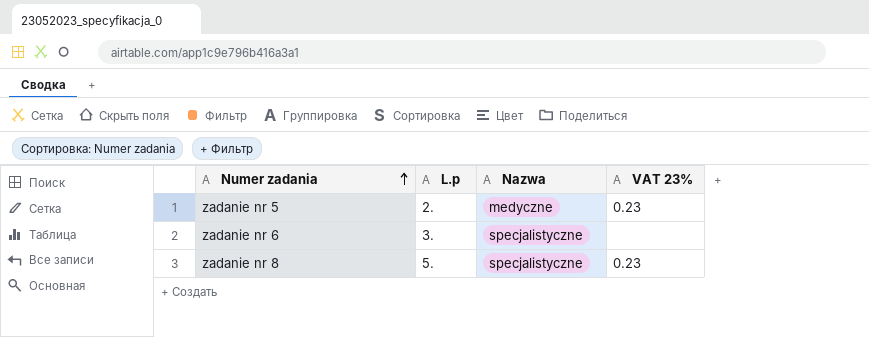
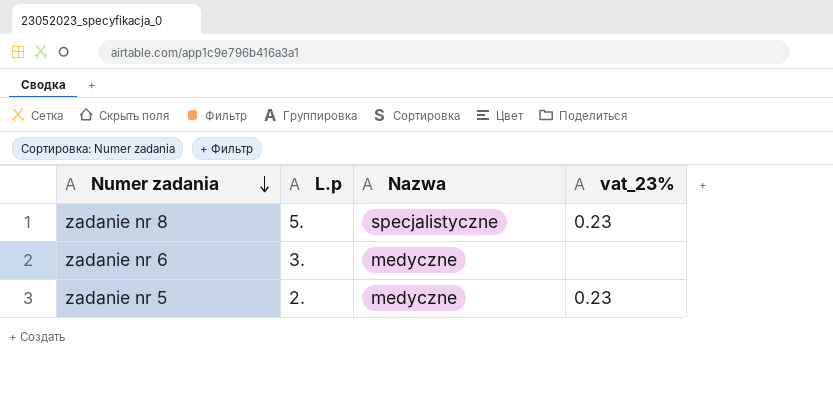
row order: Numer zadania ascending -> Numer zadania descending
column name: VAT 23% -> vat_23%
zadanie nr 6 | Nazwa: specjalistyczne -> medyczne

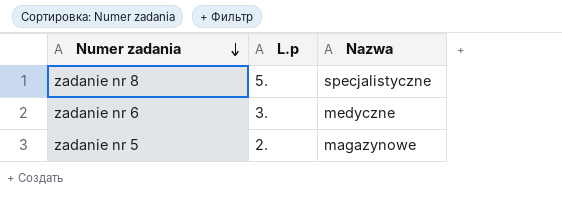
column vat_23% | position: 4 -> none
zadanie nr 5 | Nazwa: medyczne -> magazynowe

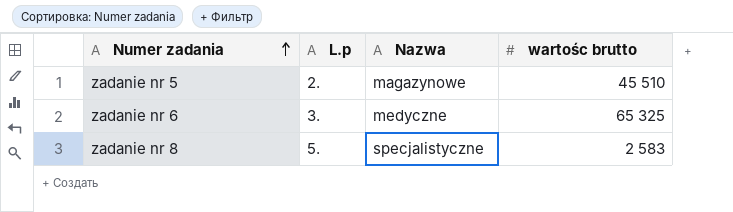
row order: Numer zadania descending -> Numer zadania ascending
column wartośc brutto | position: none -> 4

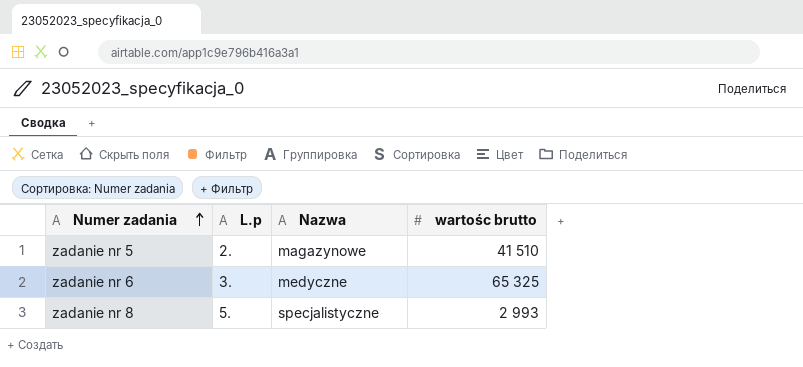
zadanie nr 5 | wartośc brutto: 45 510 -> 41 510
zadanie nr 8 | wartośc brutto: 2 583 -> 2 993

